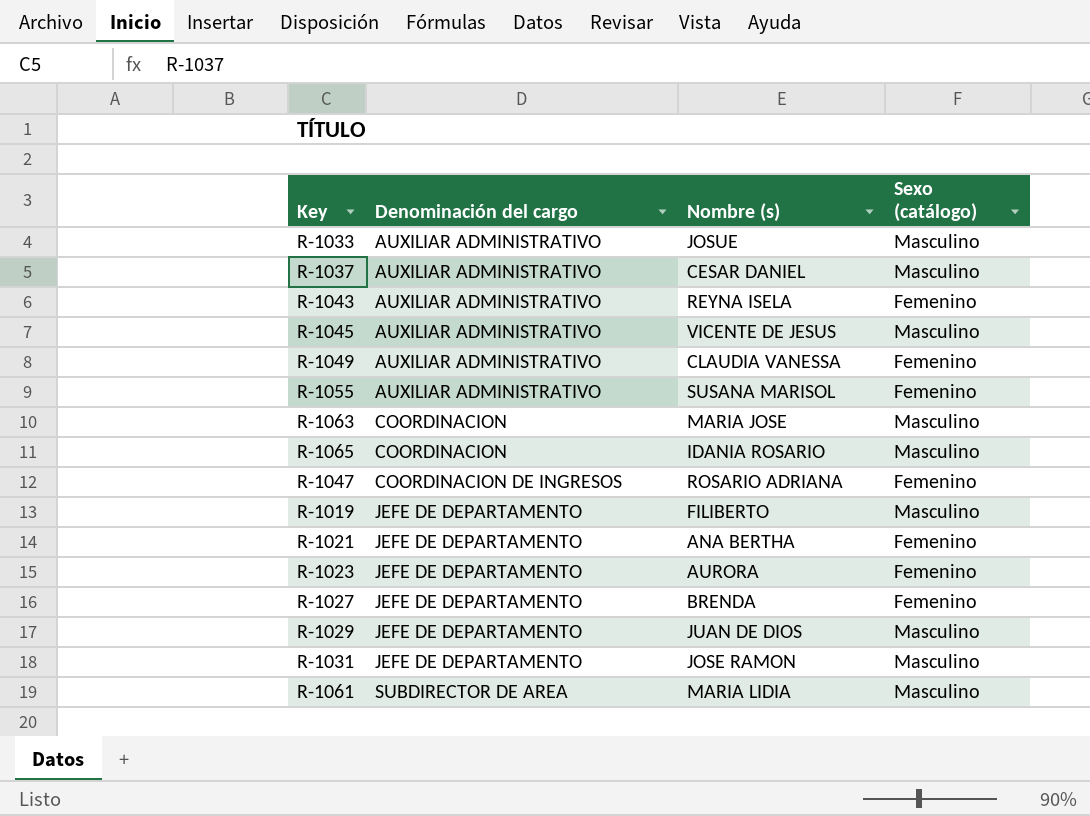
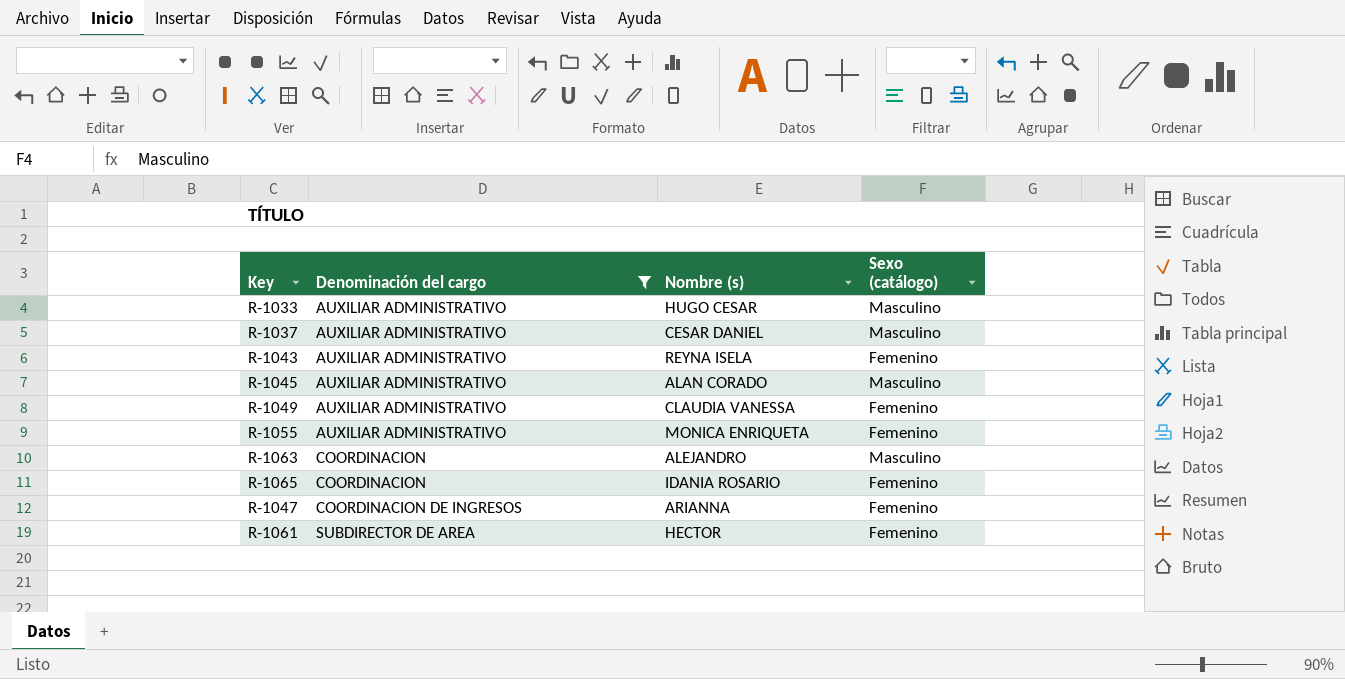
filter: none -> Denominación del cargo != JEFE DE DEPARTAMENTO
R-1033 | Nombre (s): JOSUE -> HUGO CESAR
R-1045 | Nombre (s): VICENTE DE JESUS -> ALAN CORADO
R-1055 | Nombre (s): SUSANA MARISOL -> MONICA ENRIQUETA
R-1063 | Nombre (s): MARIA JOSE -> ALEJANDRO
R-1065 | Sexo (catálogo): Masculino -> Femenino
R-1047 | Nombre (s): ROSARIO ADRIANA -> ARIANNA
R-1061 | Nombre (s): MARIA LIDIA -> HECTOR
R-1061 | Sexo (catálogo): Masculino -> Femenino

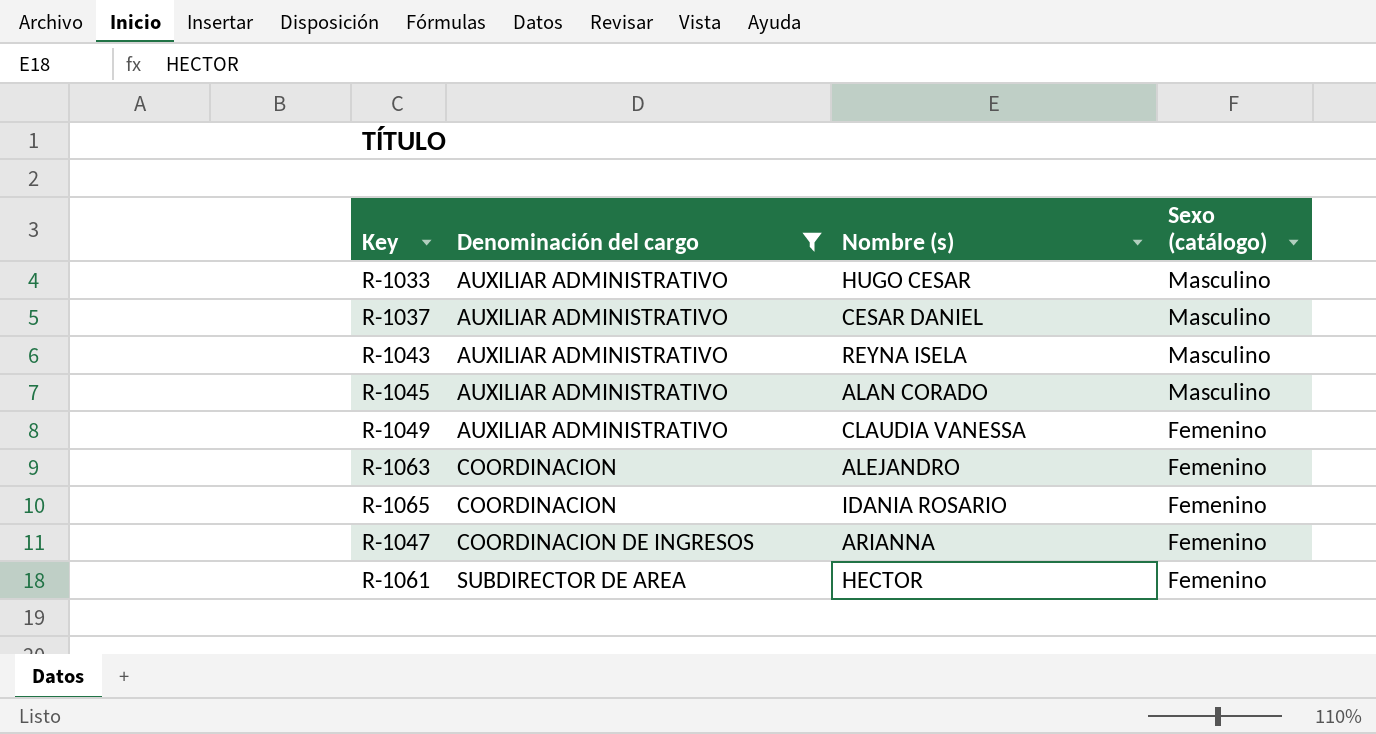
row R-1055: AUXILIAR ADMINISTRATIVO | MONICA ENRIQUETA | Femenino -> none
R-1043 | Sexo (catálogo): Femenino -> Masculino
R-1063 | Sexo (catálogo): Masculino -> Femenino

